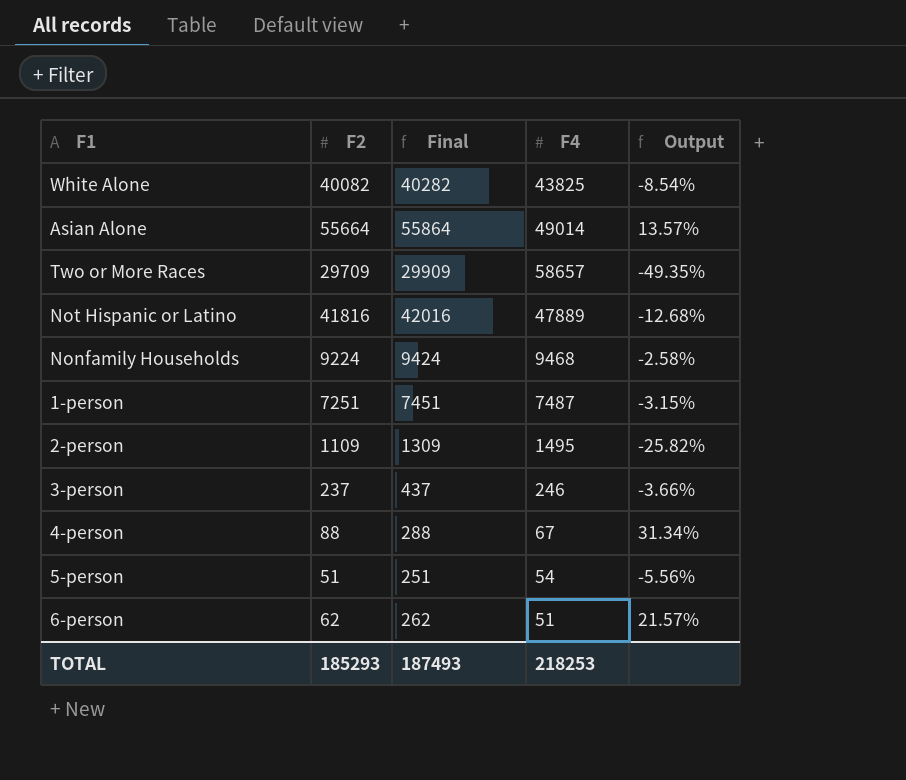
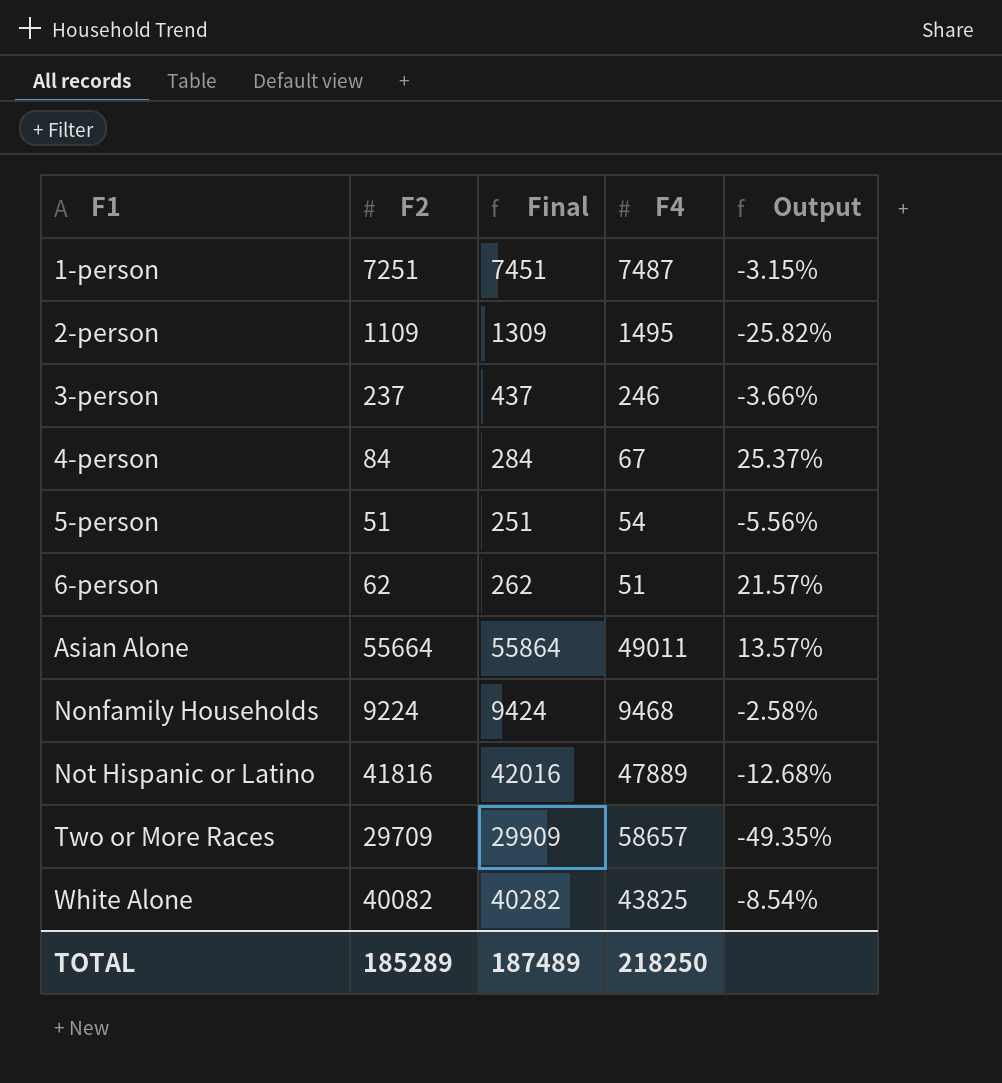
row order: none -> F1 ascending
4-person | F2: 88 -> 84
4-person | Final: 288 -> 284
4-person | Output: 31.34% -> 25.37%
Asian Alone | F4: 49014 -> 49011
TOTAL | F2: 185293 -> 185289
TOTAL | Final: 187493 -> 187489
TOTAL | F4: 218253 -> 218250

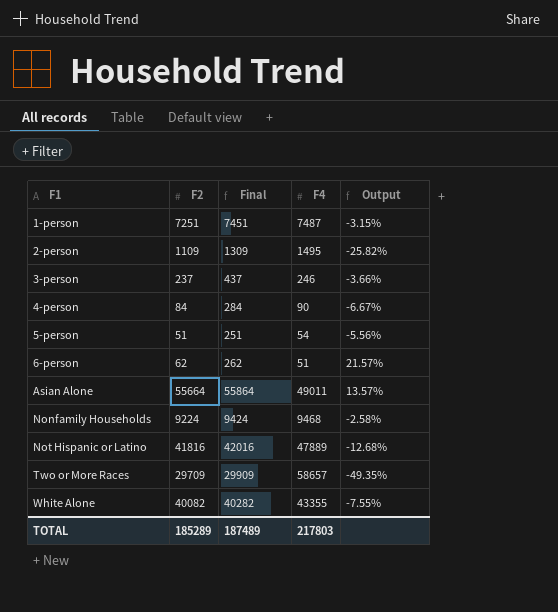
4-person | F4: 67 -> 90
4-person | Output: 25.37% -> -6.67%
White Alone | F4: 43825 -> 43355
White Alone | Output: -8.54% -> -7.55%
TOTAL | F4: 218250 -> 217803

